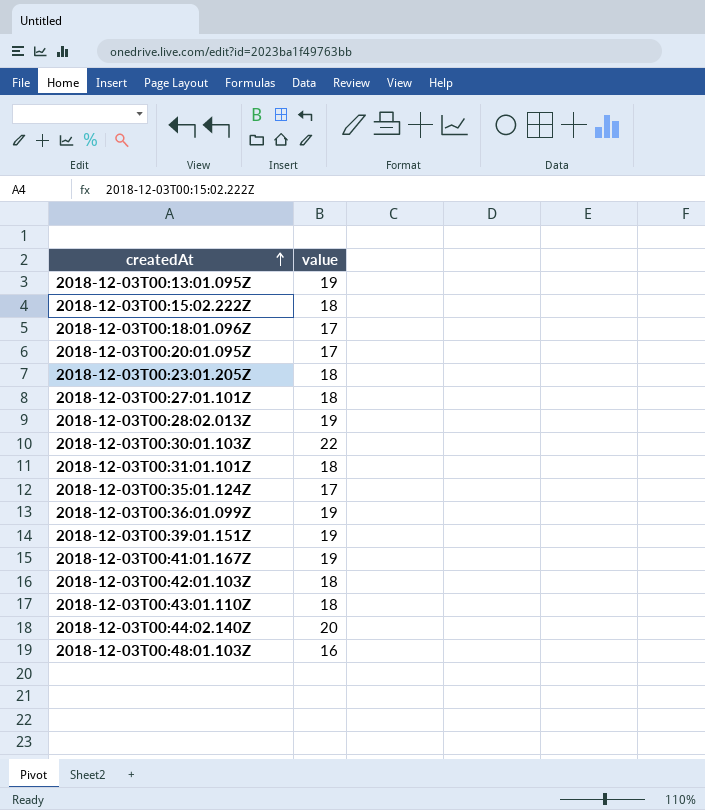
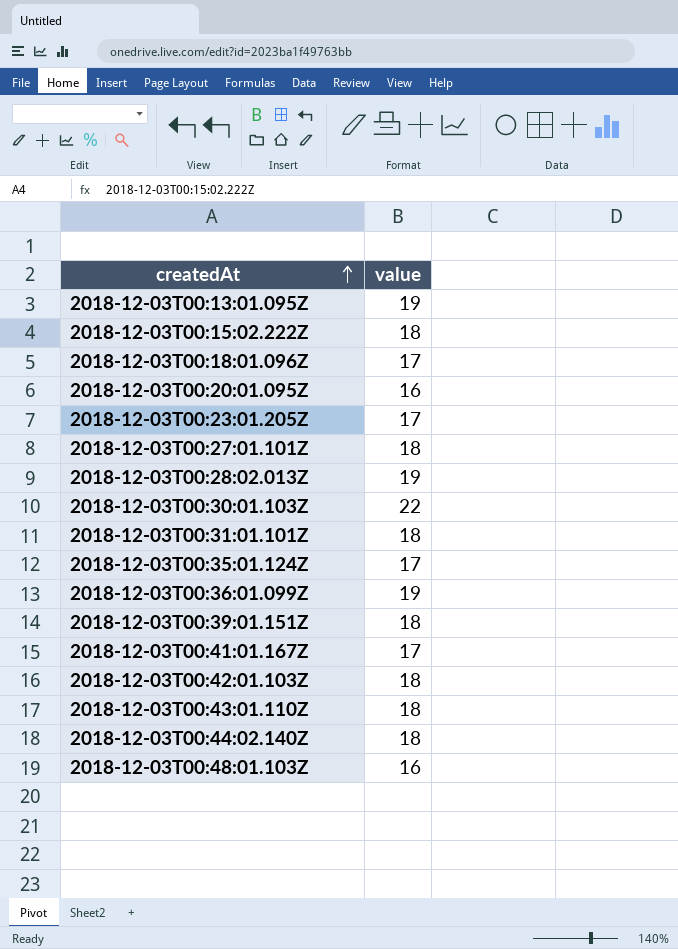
2018-12-03T00:20:01.095Z | value: 17 -> 16
2018-12-03T00:23:01.205Z | value: 18 -> 17
2018-12-03T00:39:01.151Z | value: 19 -> 18
2018-12-03T00:41:01.167Z | value: 19 -> 17
2018-12-03T00:44:02.140Z | value: 20 -> 18

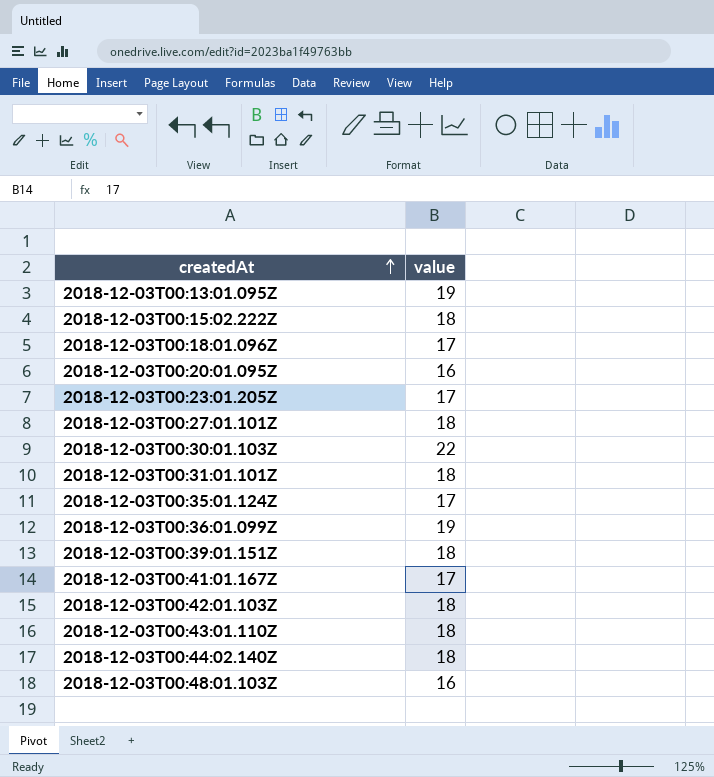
row 2018-12-03T00:28:02.013Z: 19 -> none

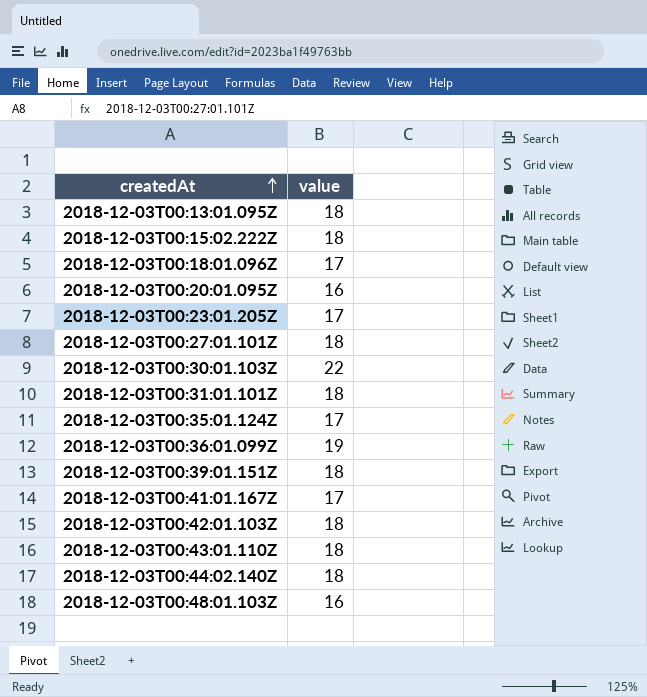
2018-12-03T00:13:01.095Z | value: 19 -> 18

